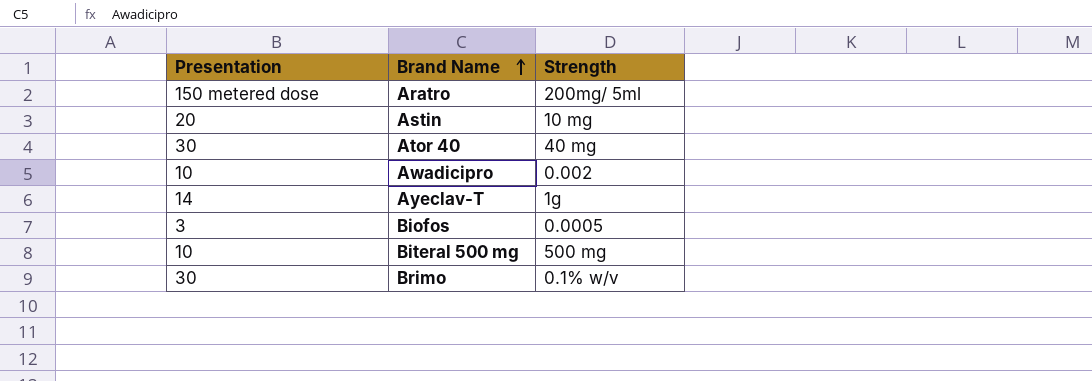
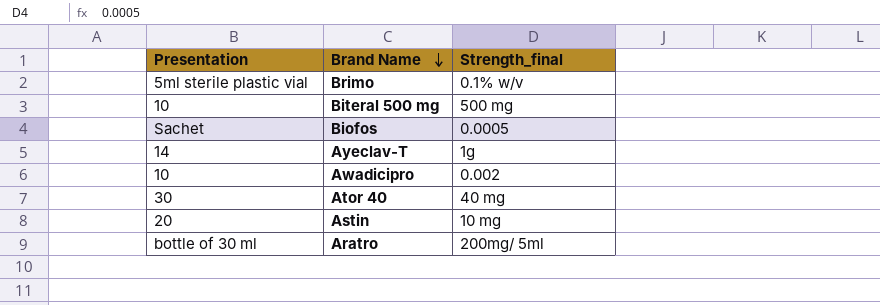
row order: Brand Name ascending -> Brand Name descending
column name: Strength -> Strength_final
Brimo | Presentation: 30 -> 5ml sterile plastic vial
Biofos | Presentation: 3 -> Sachet
Aratro | Presentation: 150 metered dose -> bottle of 30 ml

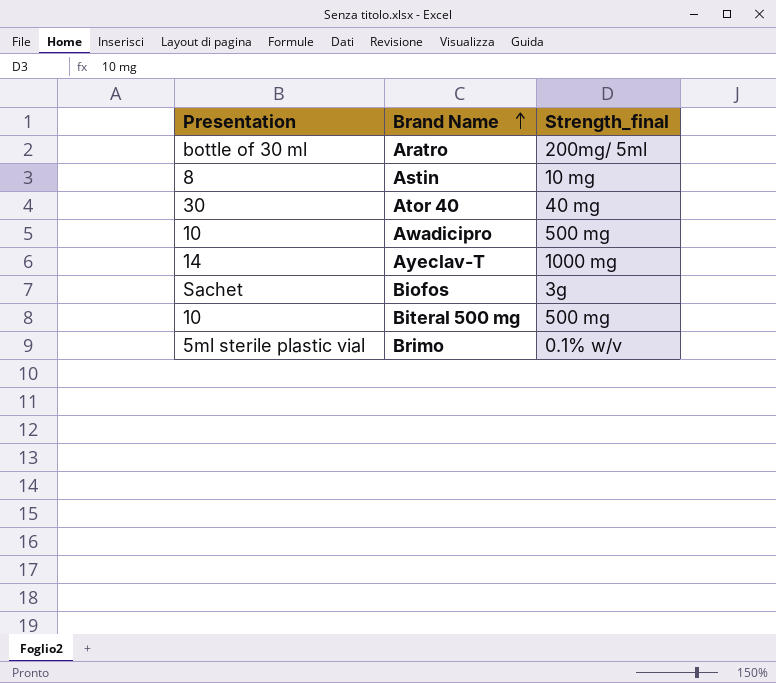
row order: Brand Name descending -> Brand Name ascending
Astin | Presentation: 20 -> 8
Awadicipro | Strength_final: 0.002 -> 500 mg
Ayeclav-T | Strength_final: 1g -> 1000 mg
Biofos | Strength_final: 0.0005 -> 3g

